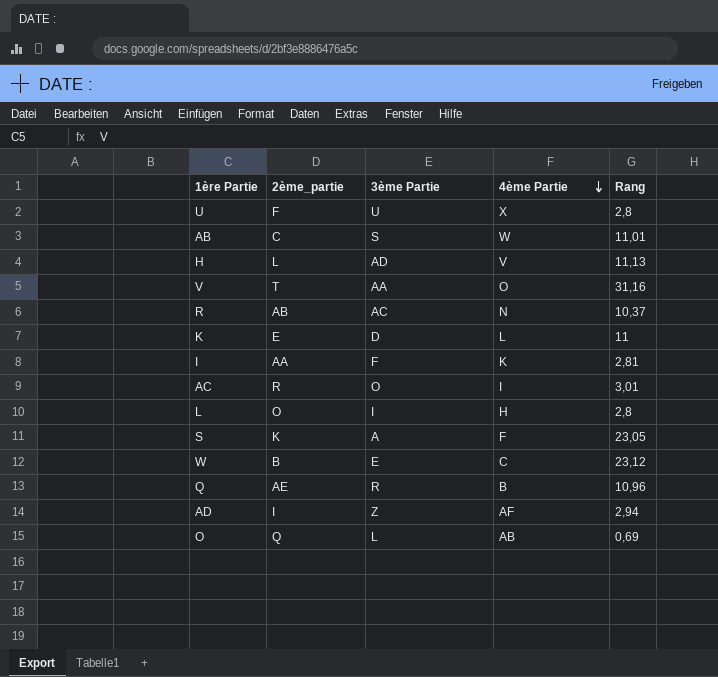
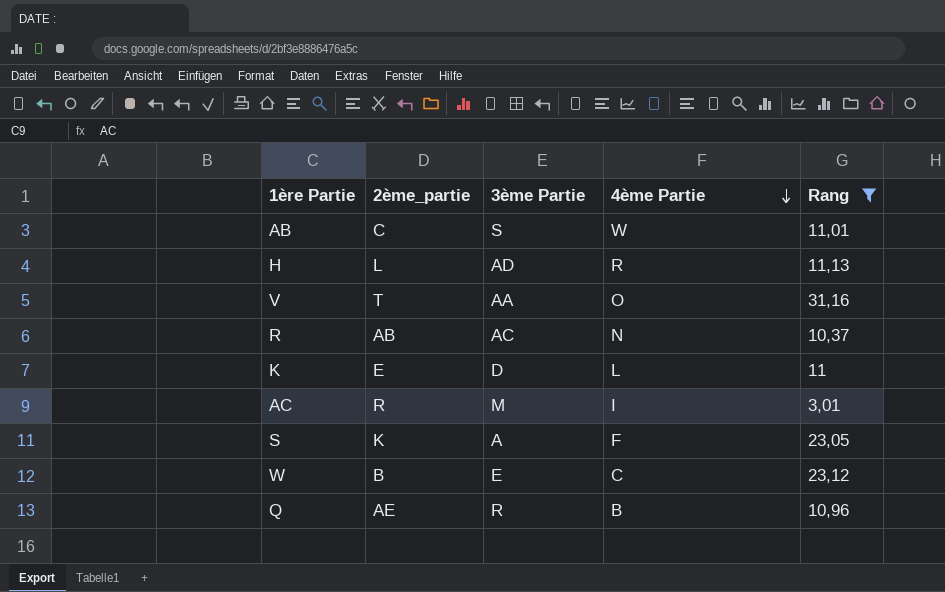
filter: none -> Rang >= 3,01
H | 4ème Partie: V -> R
AC | 3ème Partie: O -> M

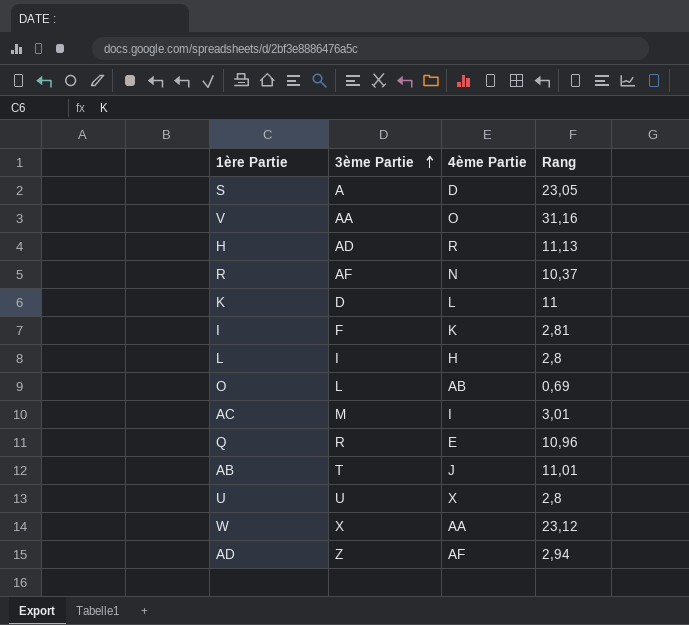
filter: Rang >= 3,01 -> none
row order: 4ème Partie descending -> 3ème Partie ascending
column 2ème_partie | position: 2 -> none
S | 4ème Partie: F -> D
R | 3ème Partie: AC -> AF
Q | 4ème Partie: B -> E
AB | 3ème Partie: S -> T
AB | 4ème Partie: W -> J
W | 3ème Partie: E -> X
W | 4ème Partie: C -> AA

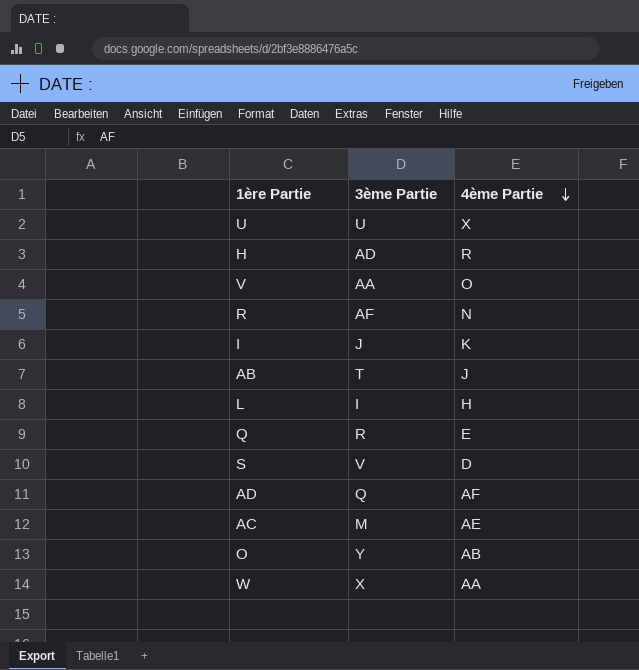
row order: 3ème Partie ascending -> 4ème Partie descending
column Rang | position: 4 -> none
row K: D | L | 11 -> none
I | 3ème Partie: F -> J
S | 3ème Partie: A -> V
AD | 3ème Partie: Z -> Q
AC | 4ème Partie: I -> AE
O | 3ème Partie: L -> Y

